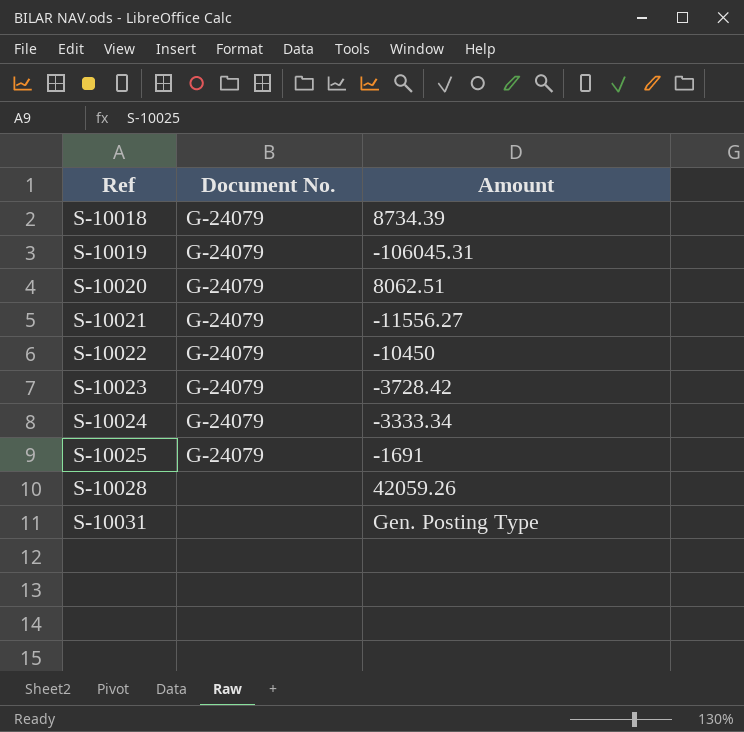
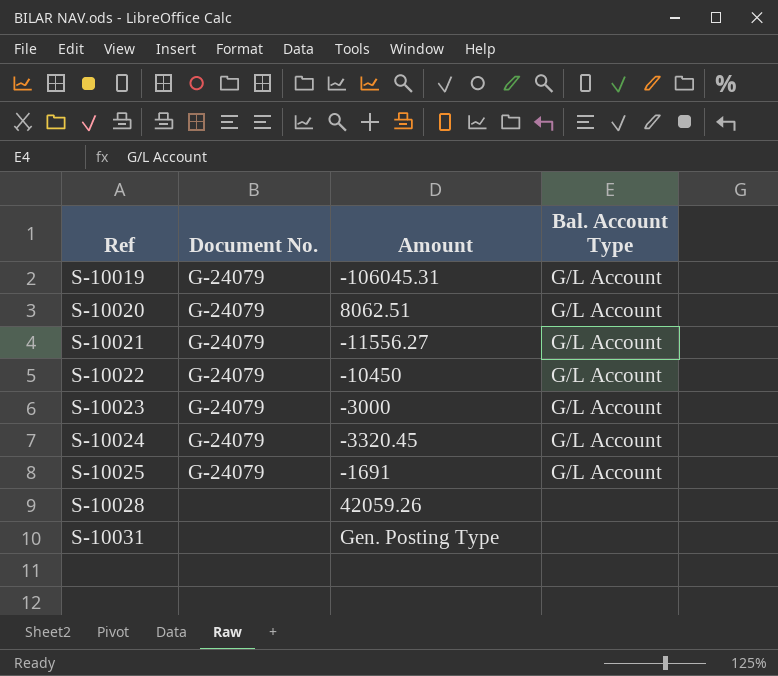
column Bal. Account Type | position: none -> 4
row S-10018: G-24079 | 8734.39 -> none
S-10023 | Amount: -3728.42 -> -3000
S-10024 | Amount: -3333.34 -> -3320.45

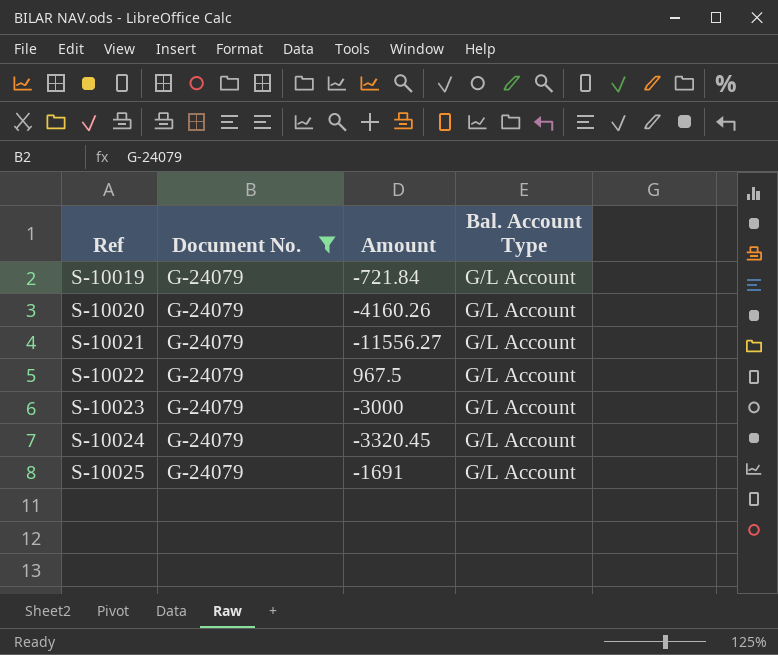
filter: none -> Document No. = G-24079
S-10019 | Amount: -106045.31 -> -721.84
S-10020 | Amount: 8062.51 -> -4160.26
S-10022 | Amount: -10450 -> 967.5

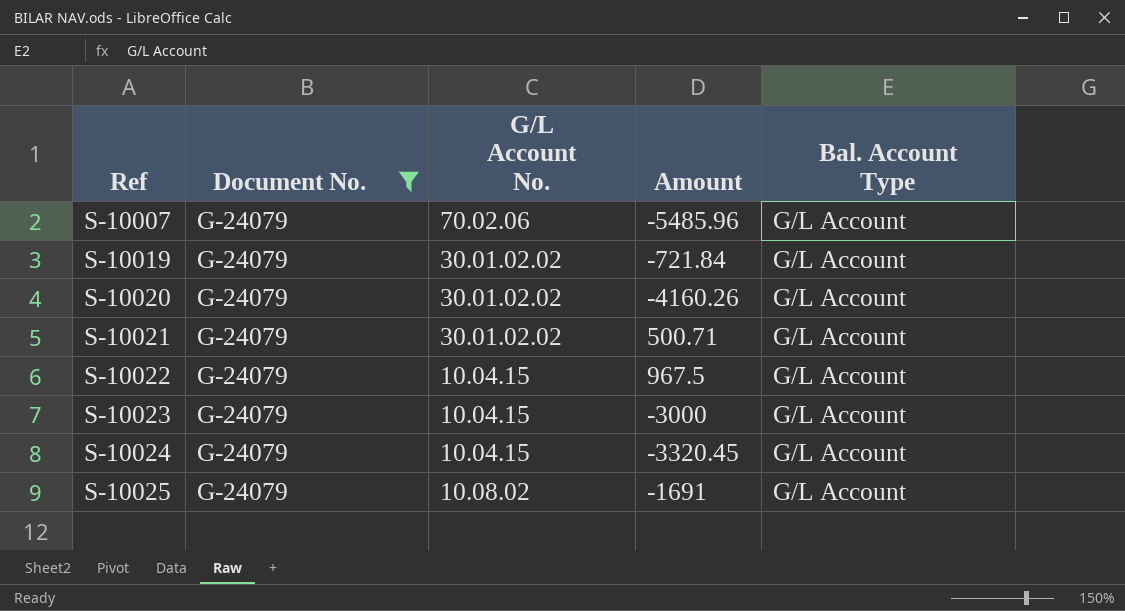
column G/L Account No. | position: none -> 3
row S-10007: none -> G-24079 | 70.02.06 | -5485.96 | G/L Account
S-10021 | Amount: -11556.27 -> 500.71

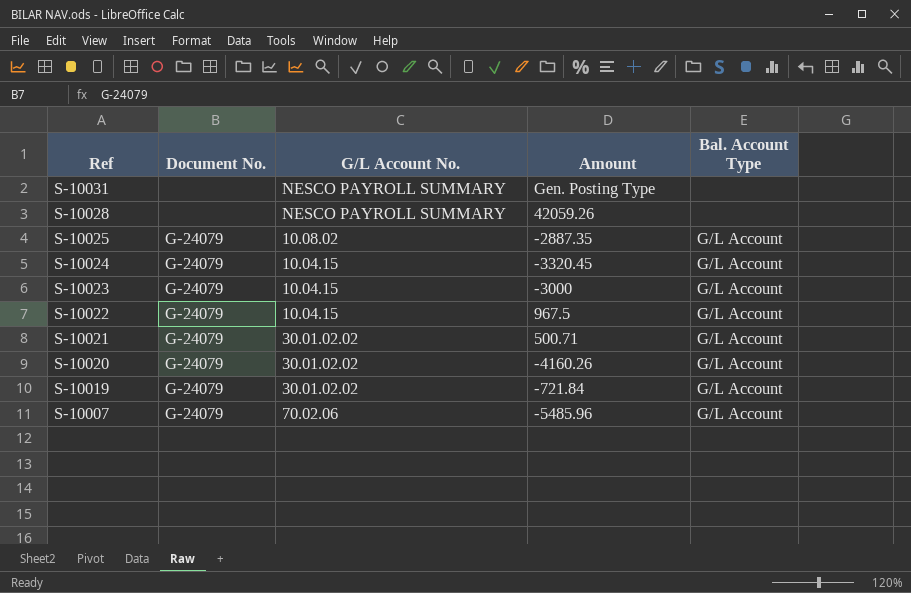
filter: Document No. = G-24079 -> none
row order: Ref ascending -> Ref descending
S-10025 | Amount: -1691 -> -2887.35

